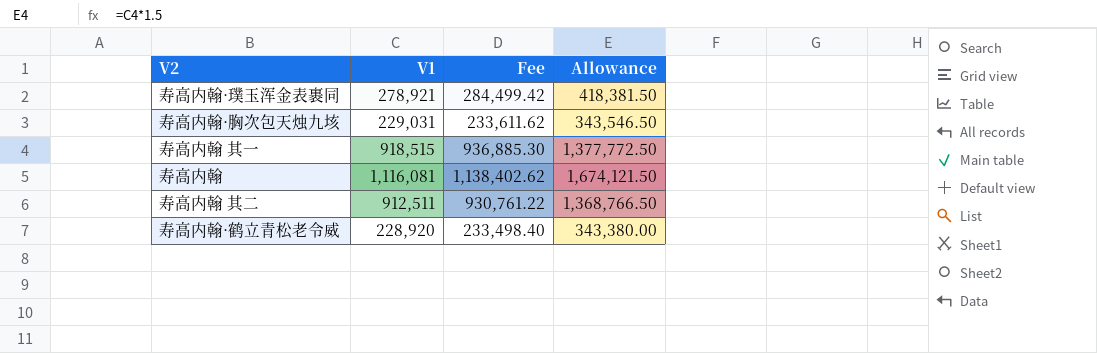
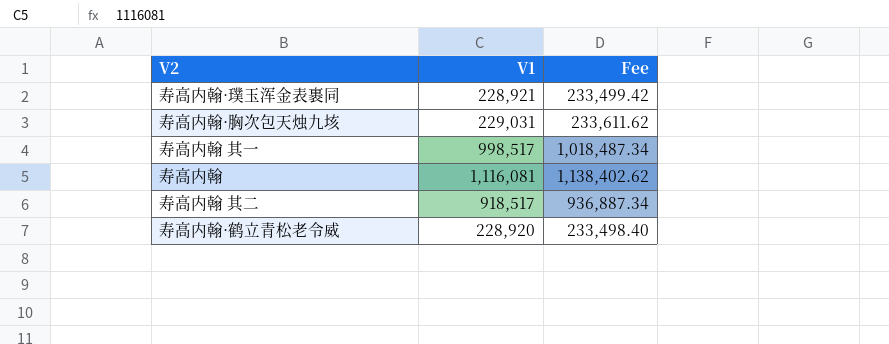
column Allowance | formula: [V1] * 1.5 -> none
寿高内翰·璞玉浑金表裹同 | V1: 278,921 -> 228,921
寿高内翰·璞玉浑金表裹同 | Fee: 284,499.42 -> 233,499.42
寿高内翰 其一 | V1: 918,515 -> 998,517
寿高内翰 其一 | Fee: 936,885.30 -> 1,018,487.34
寿高内翰 其二 | V1: 912,511 -> 918,517
寿高内翰 其二 | Fee: 930,761.22 -> 936,887.34

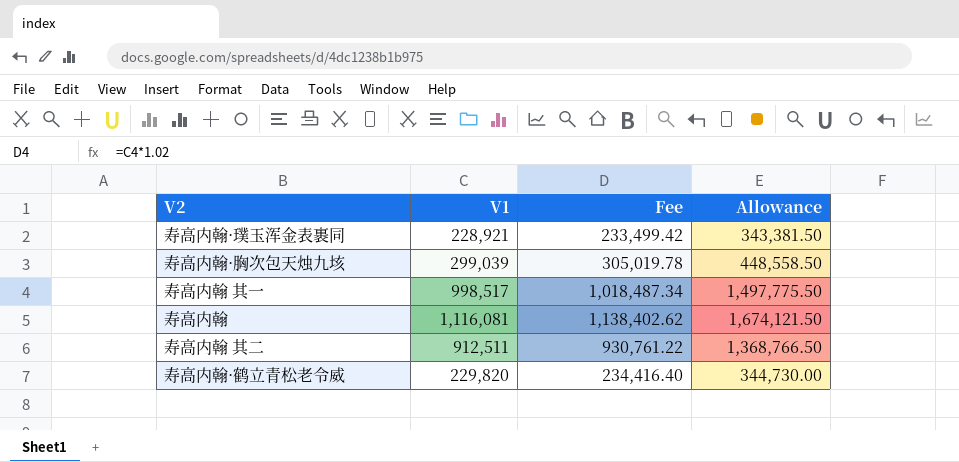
column Allowance | formula: none -> [V1] * 1.5
寿高内翰·胸次包天烛九垓 | V1: 229,031 -> 299,039
寿高内翰·胸次包天烛九垓 | Fee: 233,611.62 -> 305,019.78
寿高内翰 其二 | V1: 918,517 -> 912,511
寿高内翰 其二 | Fee: 936,887.34 -> 930,761.22
寿高内翰·鹤立青松老令威 | V1: 228,920 -> 229,820
寿高内翰·鹤立青松老令威 | Fee: 233,498.40 -> 234,416.40

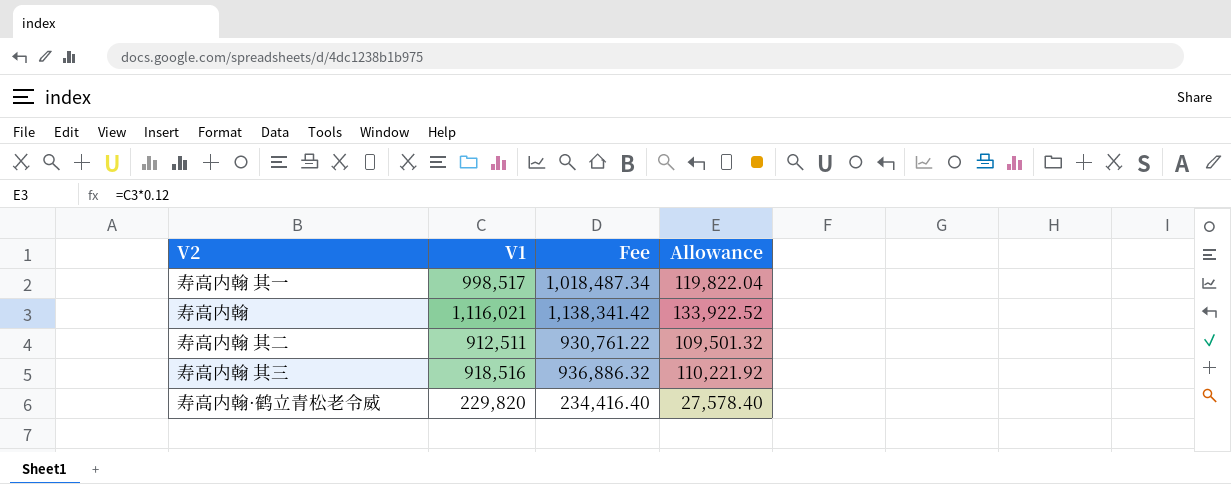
column Allowance | formula: [V1] * 1.5 -> [V1] * 0.12
row 寿高内翰·璞玉浑金表裹同: 228,921 | 233,499.42 | 343,381.50 -> none
row 寿高内翰·胸次包天烛九垓: 299,039 | 305,019.78 | 448,558.50 -> none
寿高内翰 | V1: 1,116,081 -> 1,116,021
寿高内翰 | Fee: 1,138,402.62 -> 1,138,341.42
row 寿高内翰 其三: none -> 918,516 | 936,886.32 | 110,221.92

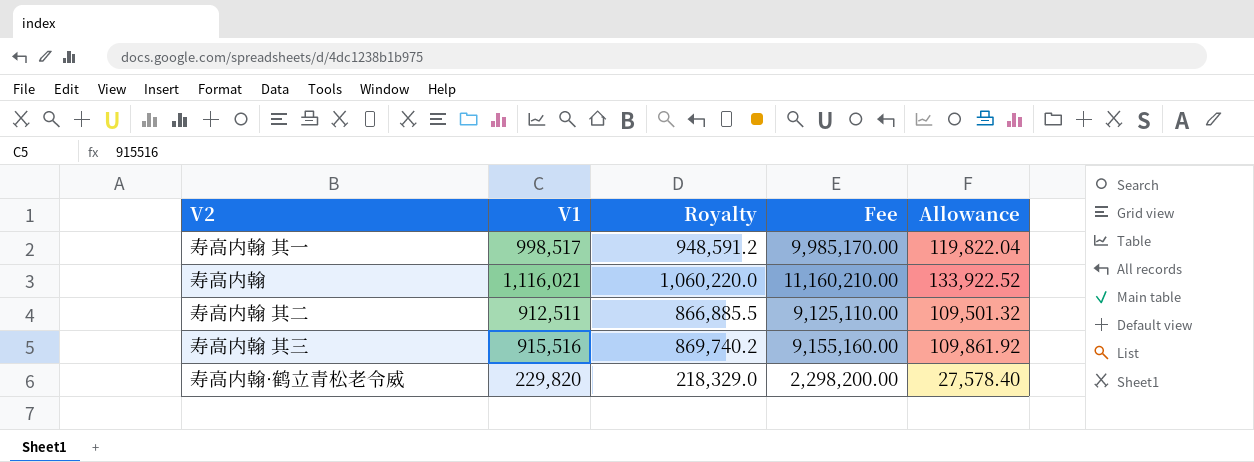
column Royalty | formula: none -> [V1] * 0.95
column Fee | formula: [V1] * 1.02 -> [V1] * 10
寿高内翰 其三 | V1: 918,516 -> 915,516
寿高内翰 其三 | Allowance: 110,221.92 -> 109,861.92

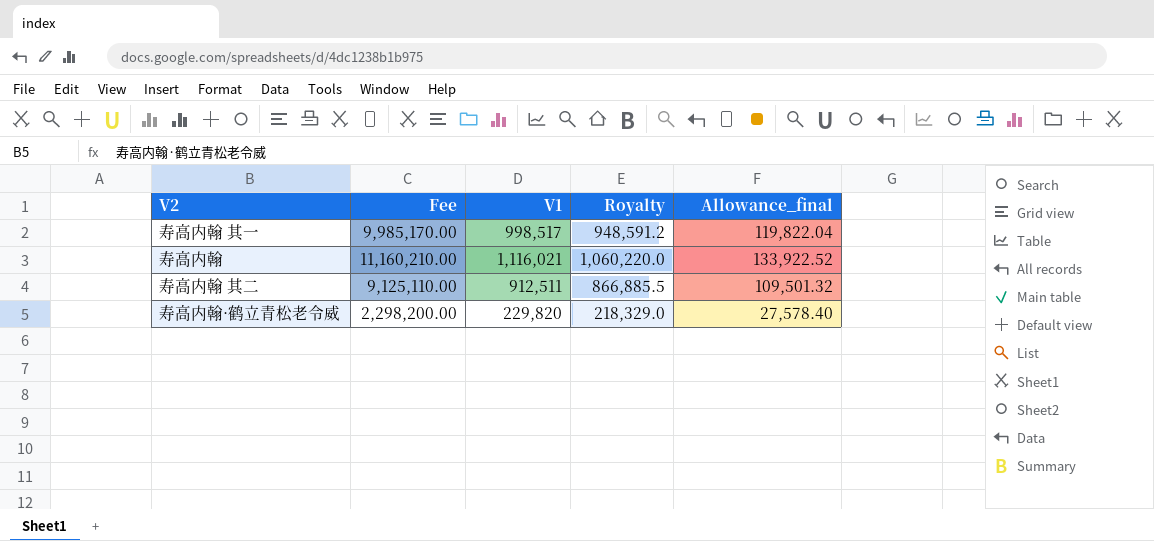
column Fee | position: 4 -> 2
column name: Allowance -> Allowance_final
row 寿高内翰 其三: 915,516 | 869,740.2 | 9,155,160.00 | 109,861.92 -> none

